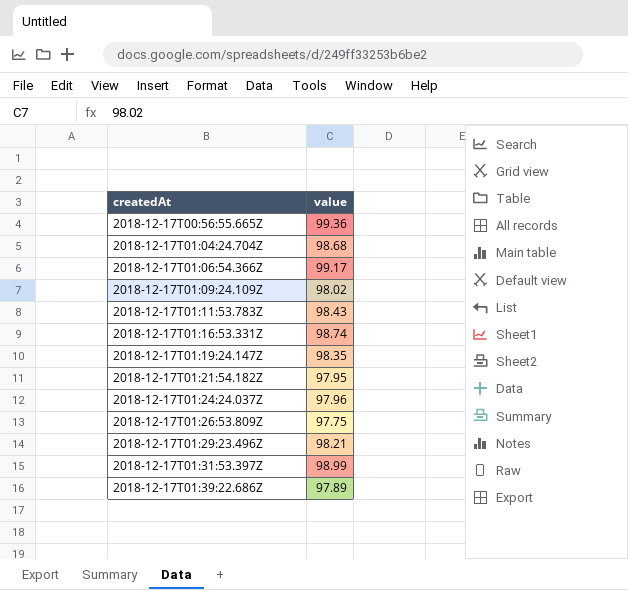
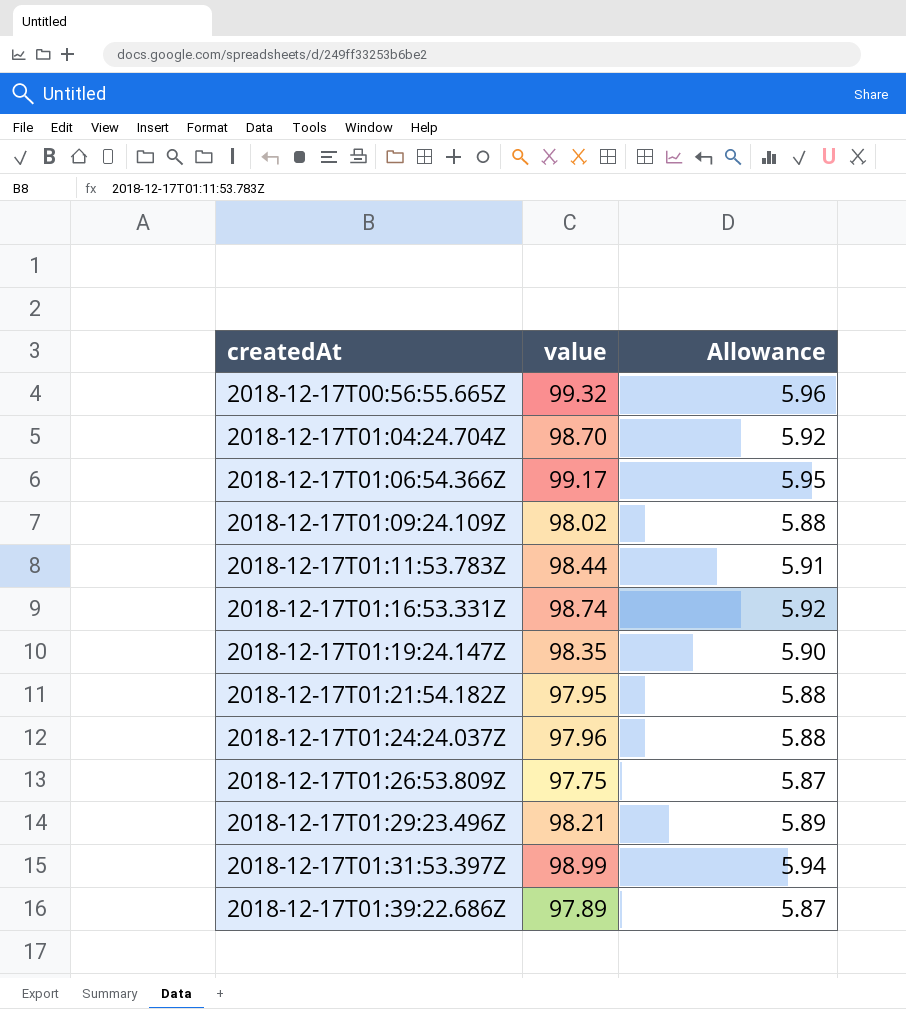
column Allowance | formula: none -> [value] * 0.06
2018-12-17T00:56:55.665Z | value: 99.36 -> 99.32
2018-12-17T01:04:24.704Z | value: 98.68 -> 98.70
2018-12-17T01:11:53.783Z | value: 98.43 -> 98.44

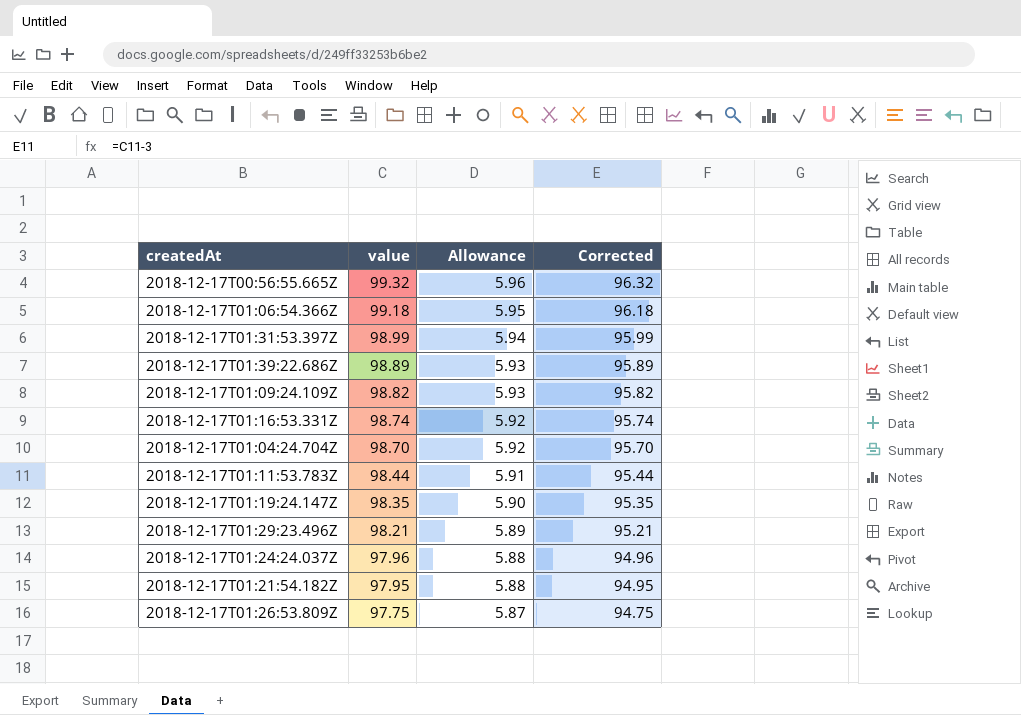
row order: createdAt ascending -> value descending
column Corrected | formula: none -> [value] - 3
2018-12-17T01:06:54.366Z | value: 99.17 -> 99.18
2018-12-17T01:39:22.686Z | value: 97.89 -> 98.89
2018-12-17T01:39:22.686Z | Allowance: 5.87 -> 5.93
2018-12-17T01:09:24.109Z | value: 98.02 -> 98.82
2018-12-17T01:09:24.109Z | Allowance: 5.88 -> 5.93

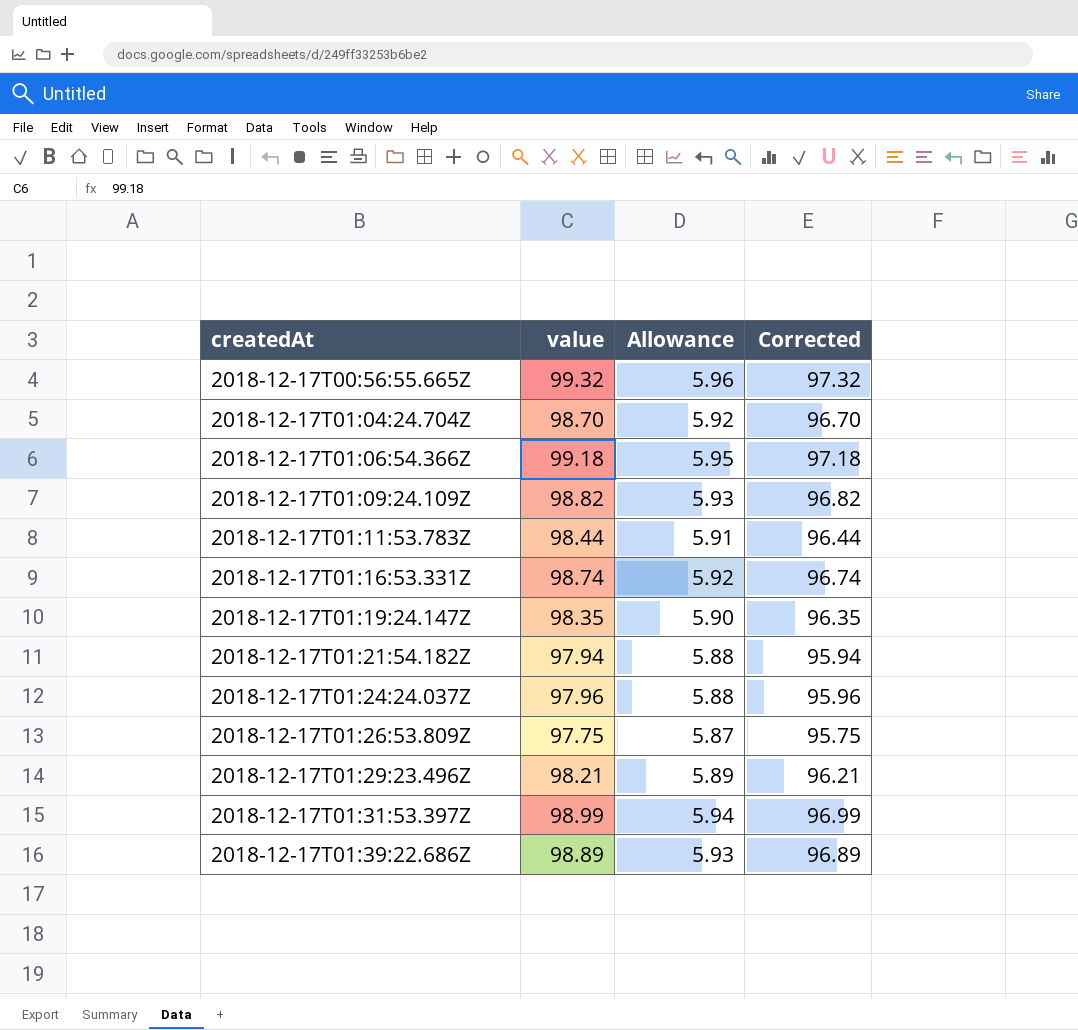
row order: value descending -> createdAt ascending
column Corrected | formula: [value] - 3 -> [value] - 2
2018-12-17T01:21:54.182Z | value: 97.95 -> 97.94

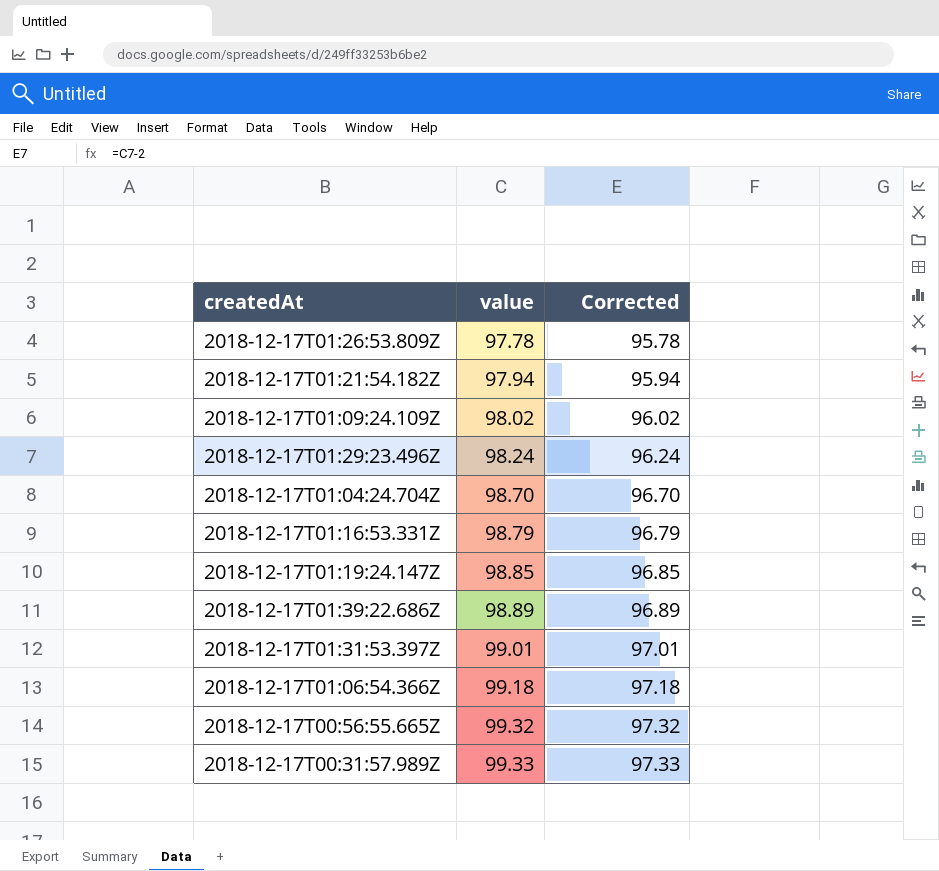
row order: createdAt ascending -> value ascending
column Allowance | formula: [value] * 0.06 -> none
row 2018-12-17T01:11:53.783Z: 98.44 | 5.91 | 96.44 -> none
row 2018-12-17T01:24:24.037Z: 97.96 | 5.88 | 95.96 -> none
2018-12-17T01:26:53.809Z | value: 97.75 -> 97.78
2018-12-17T01:26:53.809Z | Corrected: 95.75 -> 95.78
2018-12-17T01:09:24.109Z | value: 98.82 -> 98.02
2018-12-17T01:09:24.109Z | Corrected: 96.82 -> 96.02
2018-12-17T01:29:23.496Z | value: 98.21 -> 98.24
2018-12-17T01:29:23.496Z | Corrected: 96.21 -> 96.24
2018-12-17T01:16:53.331Z | value: 98.74 -> 98.79
2018-12-17T01:16:53.331Z | Corrected: 96.74 -> 96.79
2018-12-17T01:19:24.147Z | value: 98.35 -> 98.85
2018-12-17T01:19:24.147Z | Corrected: 96.35 -> 96.85
2018-12-17T01:31:53.397Z | value: 98.99 -> 99.01
2018-12-17T01:31:53.397Z | Corrected: 96.99 -> 97.01
row 2018-12-17T00:31:57.989Z: none -> 99.33 | 97.33

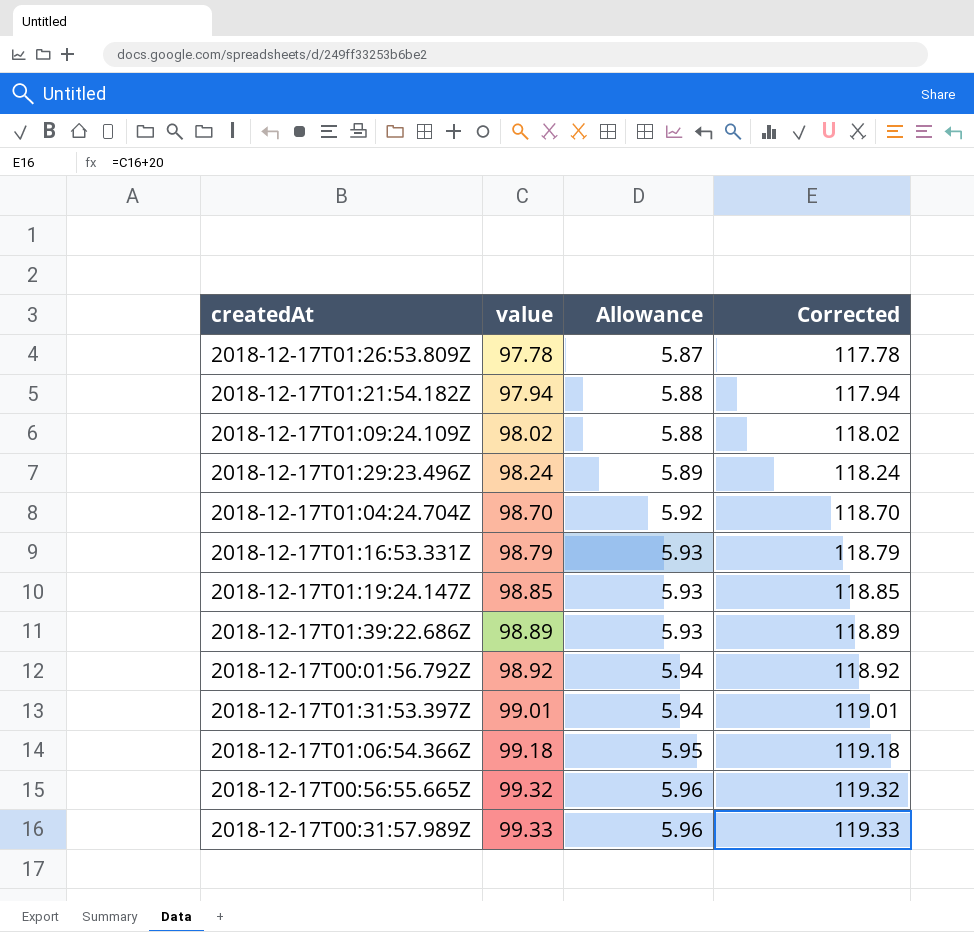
column Allowance | formula: none -> [value] * 0.06
column Corrected | formula: [value] - 2 -> [value] + 20
row 2018-12-17T00:01:56.792Z: none -> 98.92 | 5.94 | 118.92

